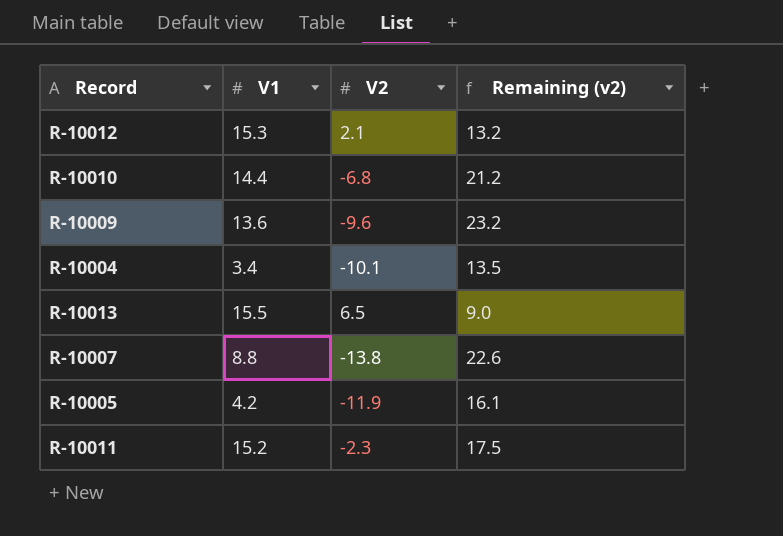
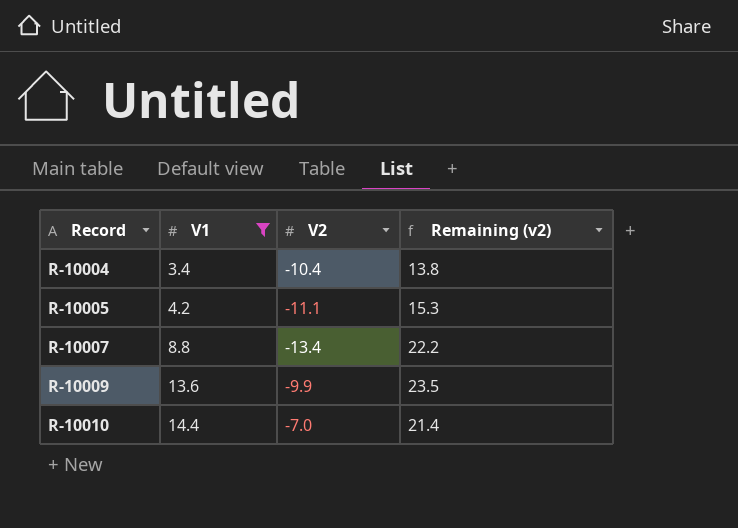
filter: none -> V1 <= 14.4
row order: none -> Record ascending
R-10004 | V2: -10.1 -> -10.4
R-10004 | Remaining (v2): 13.5 -> 13.8
R-10005 | V2: -11.9 -> -11.1
R-10005 | Remaining (v2): 16.1 -> 15.3
R-10007 | V2: -13.8 -> -13.4
R-10007 | Remaining (v2): 22.6 -> 22.2
R-10009 | V2: -9.6 -> -9.9
R-10009 | Remaining (v2): 23.2 -> 23.5
R-10010 | V2: -6.8 -> -7.0
R-10010 | Remaining (v2): 21.2 -> 21.4

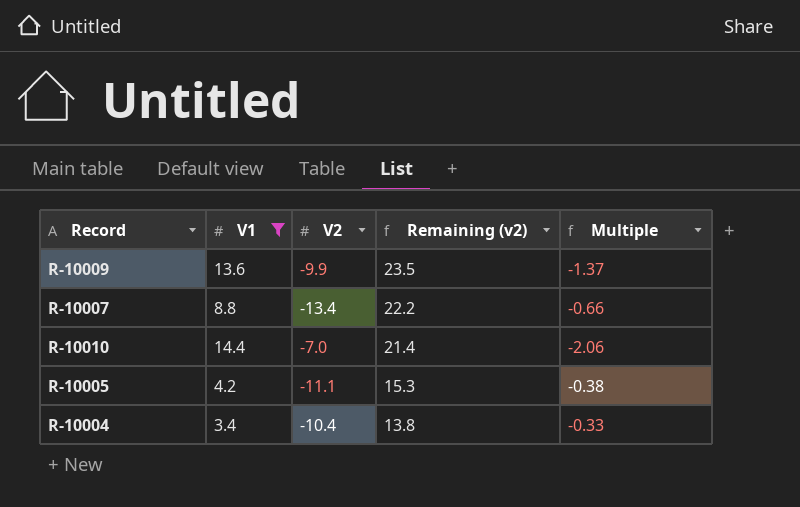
row order: Record ascending -> Remaining (v2) descending
column Multiple | formula: none -> [V1] / [V2]

